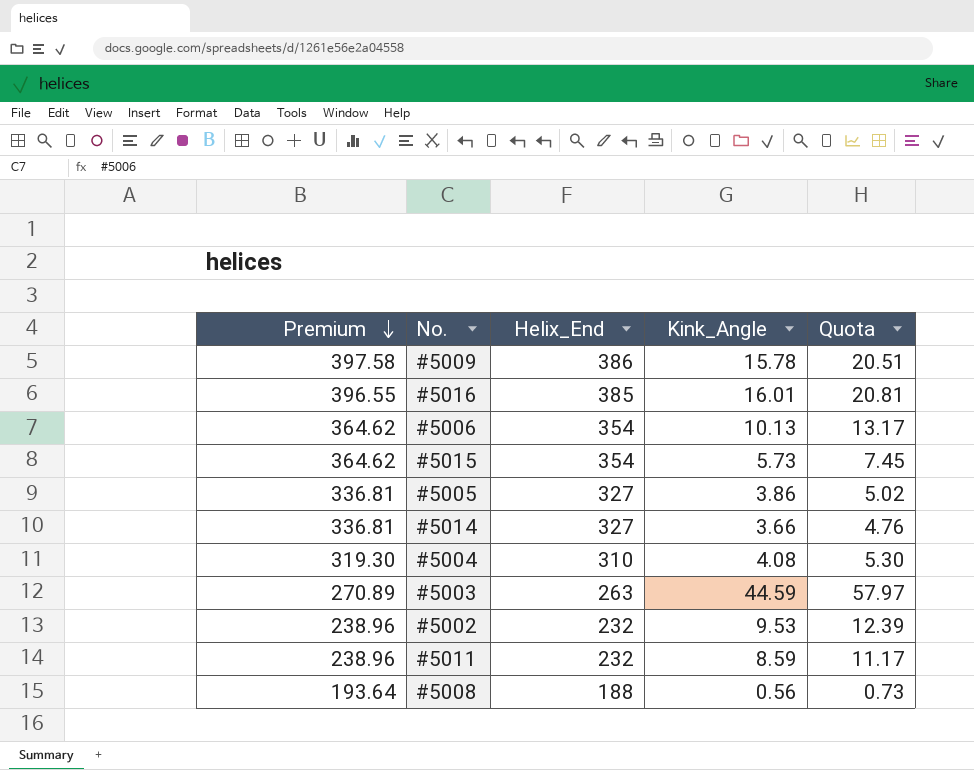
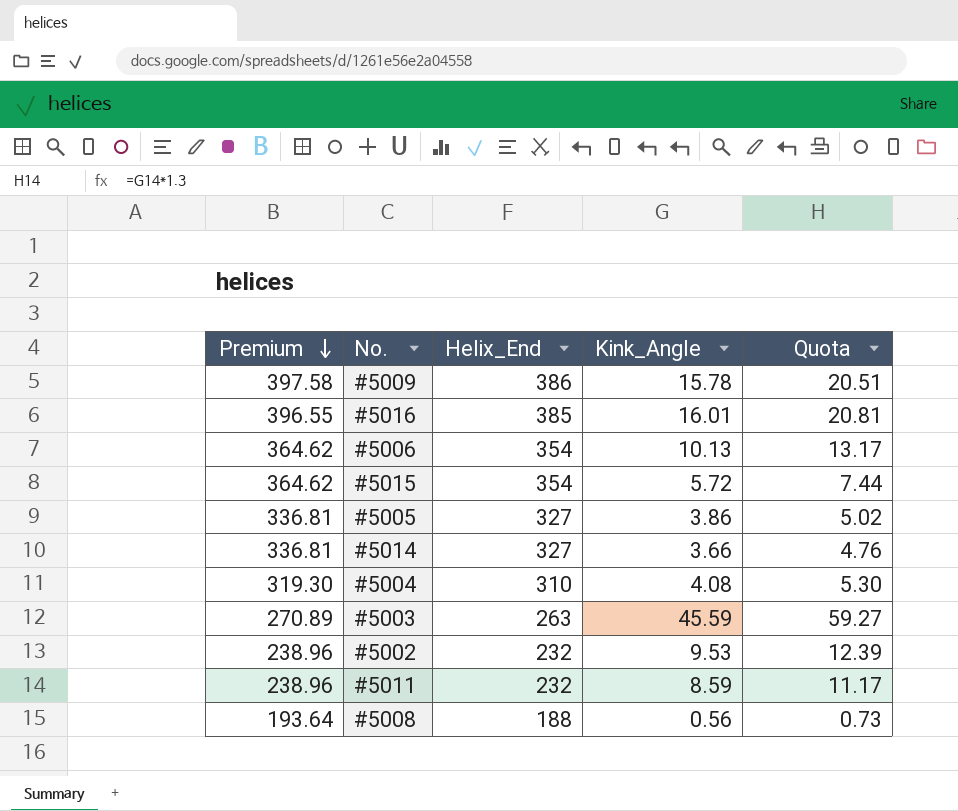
#5015 | Kink_Angle: 5.73 -> 5.72
#5015 | Quota: 7.45 -> 7.44
#5003 | Kink_Angle: 44.59 -> 45.59
#5003 | Quota: 57.97 -> 59.27

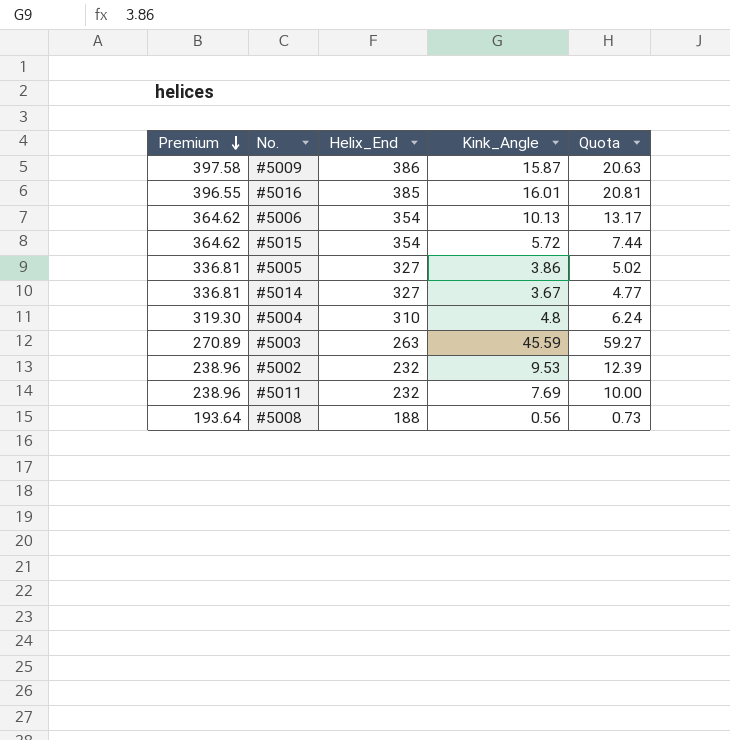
#5009 | Kink_Angle: 15.78 -> 15.87
#5009 | Quota: 20.51 -> 20.63
#5014 | Kink_Angle: 3.66 -> 3.67
#5014 | Quota: 4.76 -> 4.77
#5004 | Kink_Angle: 4.08 -> 4.8
#5004 | Quota: 5.30 -> 6.24
#5011 | Kink_Angle: 8.59 -> 7.69
#5011 | Quota: 11.17 -> 10.00

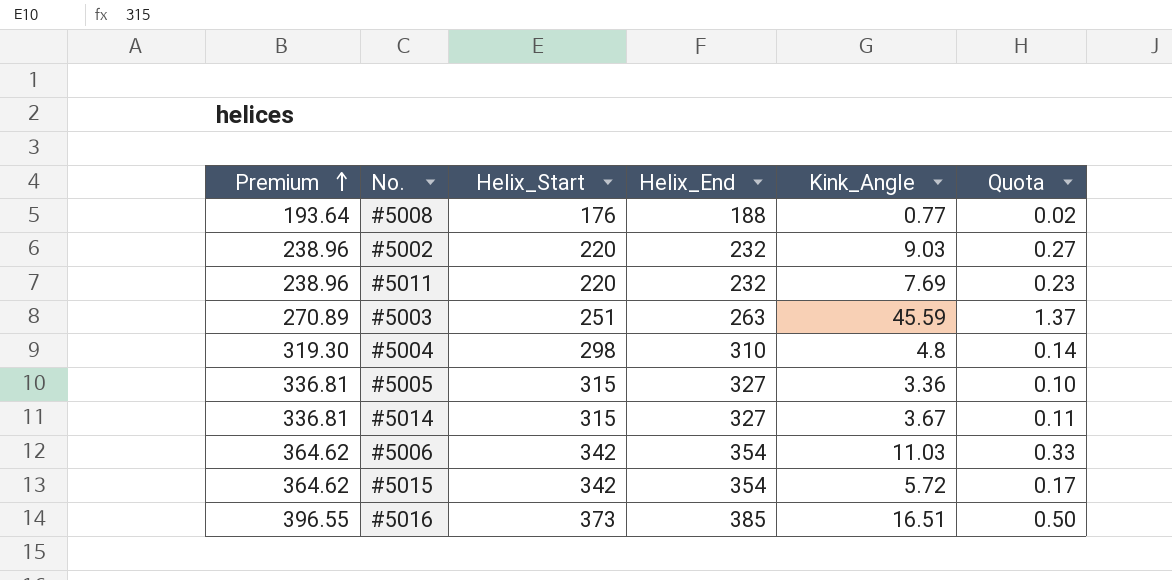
row order: Premium descending -> Premium ascending
column Helix_Start | position: none -> 3
column Quota | formula: [Kink_Angle] * 1.3 -> [Kink_Angle] * 0.03
row #5009: 397.58 | 386 | 15.87 | 20.63 -> none
#5008 | Kink_Angle: 0.56 -> 0.77
#5002 | Kink_Angle: 9.53 -> 9.03
#5005 | Kink_Angle: 3.86 -> 3.36
#5006 | Kink_Angle: 10.13 -> 11.03
#5016 | Kink_Angle: 16.01 -> 16.51

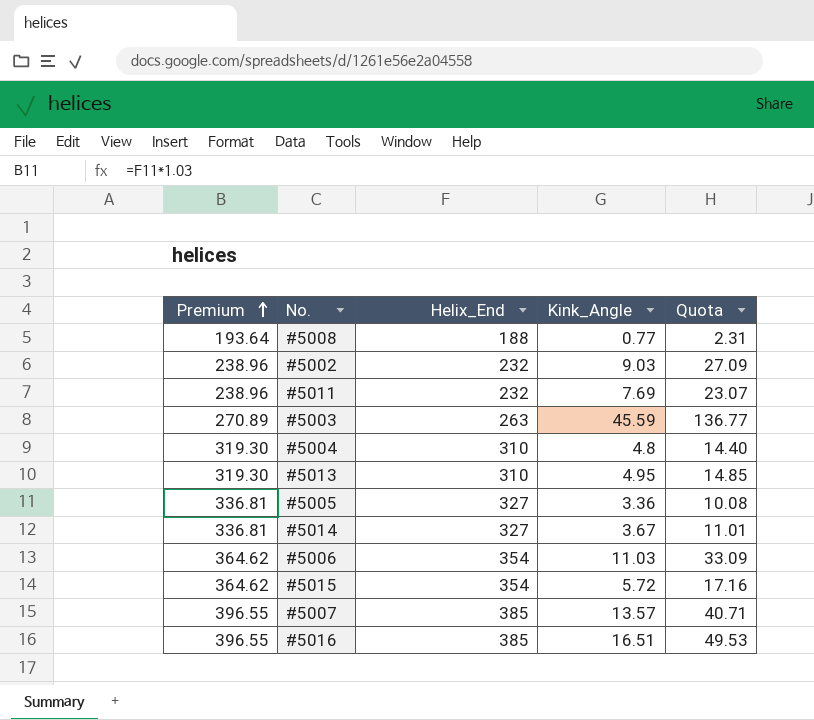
column Helix_Start | position: 3 -> none
column Quota | formula: [Kink_Angle] * 0.03 -> [Kink_Angle] * 3
row #5013: none -> 319.30 | 310 | 4.95 | 14.85
row #5007: none -> 396.55 | 385 | 13.57 | 40.71

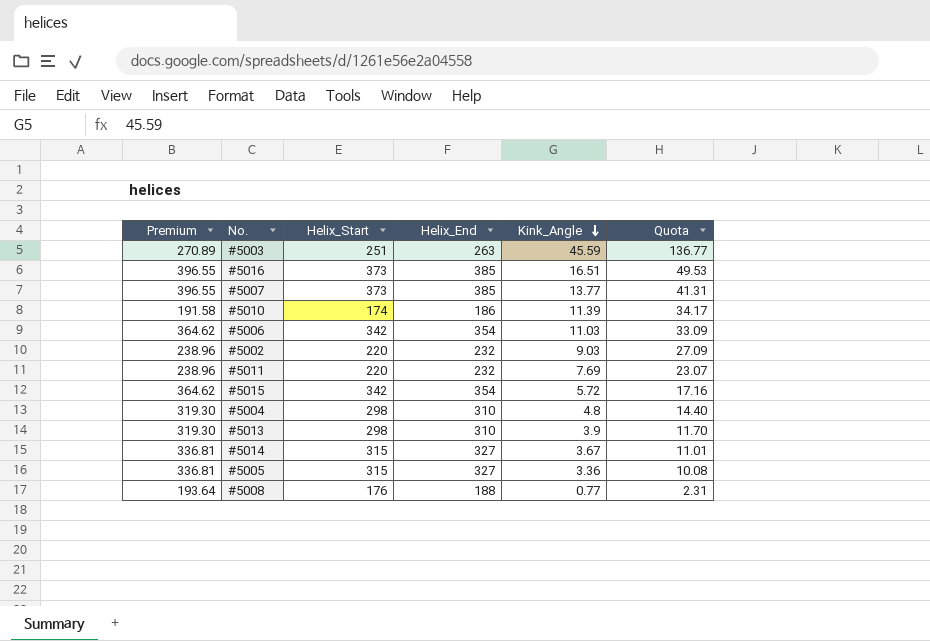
row order: Premium ascending -> Kink_Angle descending
column Helix_Start | position: none -> 3
#5007 | Kink_Angle: 13.57 -> 13.77
#5007 | Quota: 40.71 -> 41.31
row #5010: none -> 191.58 | 174 | 186 | 11.39 | 34.17
#5013 | Kink_Angle: 4.95 -> 3.9
#5013 | Quota: 14.85 -> 11.70

